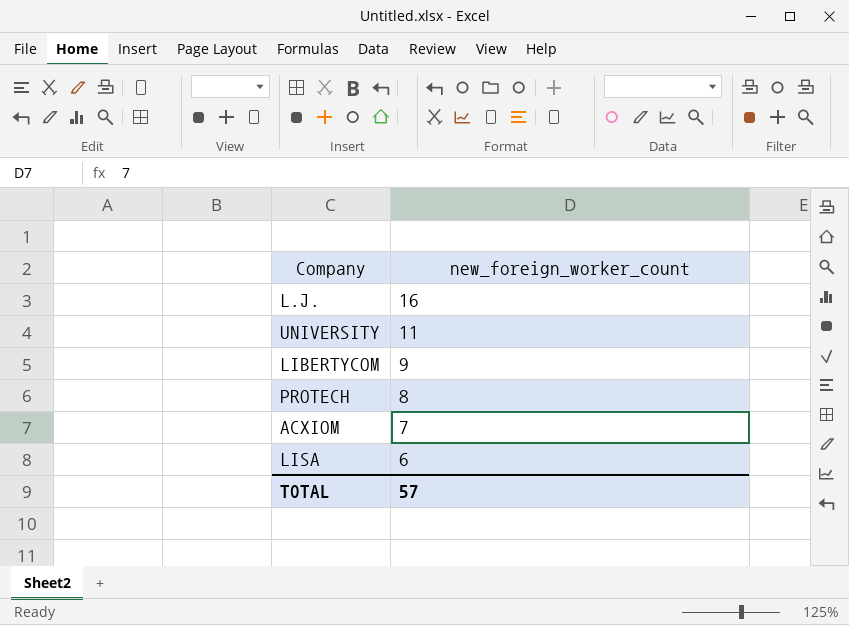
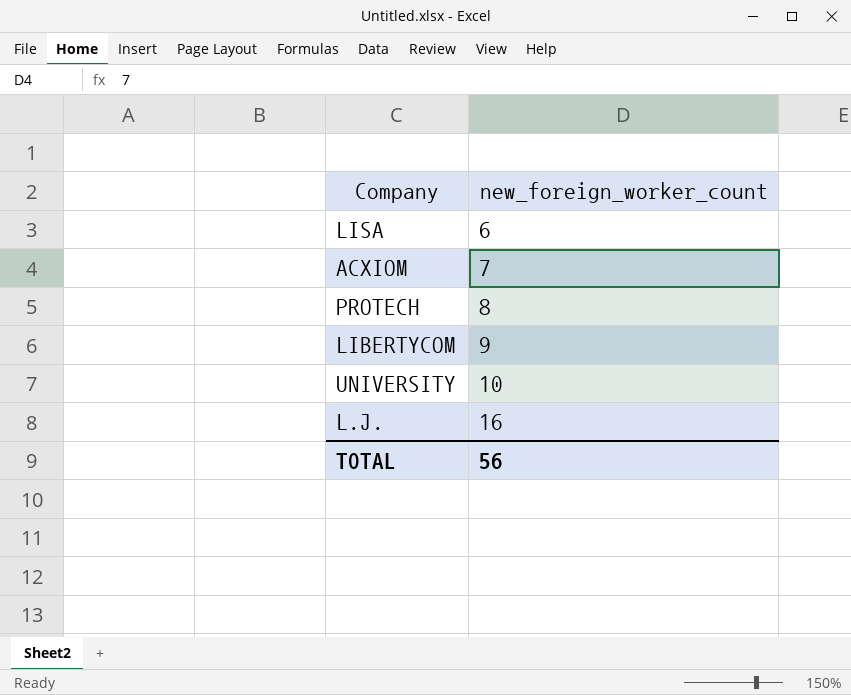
row order: new_foreign_worker_count descending -> new_foreign_worker_count ascending
UNIVERSITY | new_foreign_worker_count: 11 -> 10
TOTAL | new_foreign_worker_count: 57 -> 56

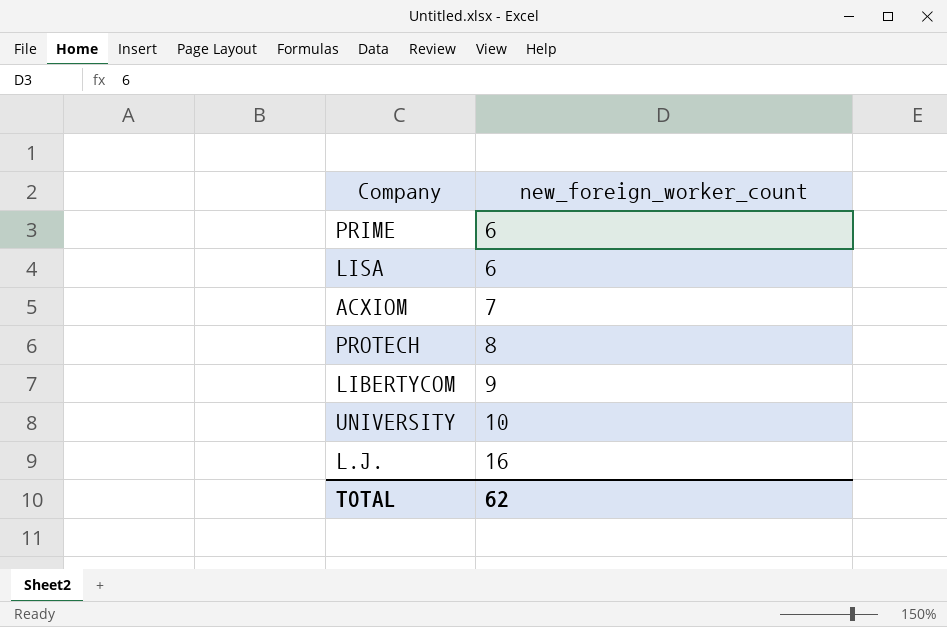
row PRIME: none -> 6
TOTAL | new_foreign_worker_count: 56 -> 62

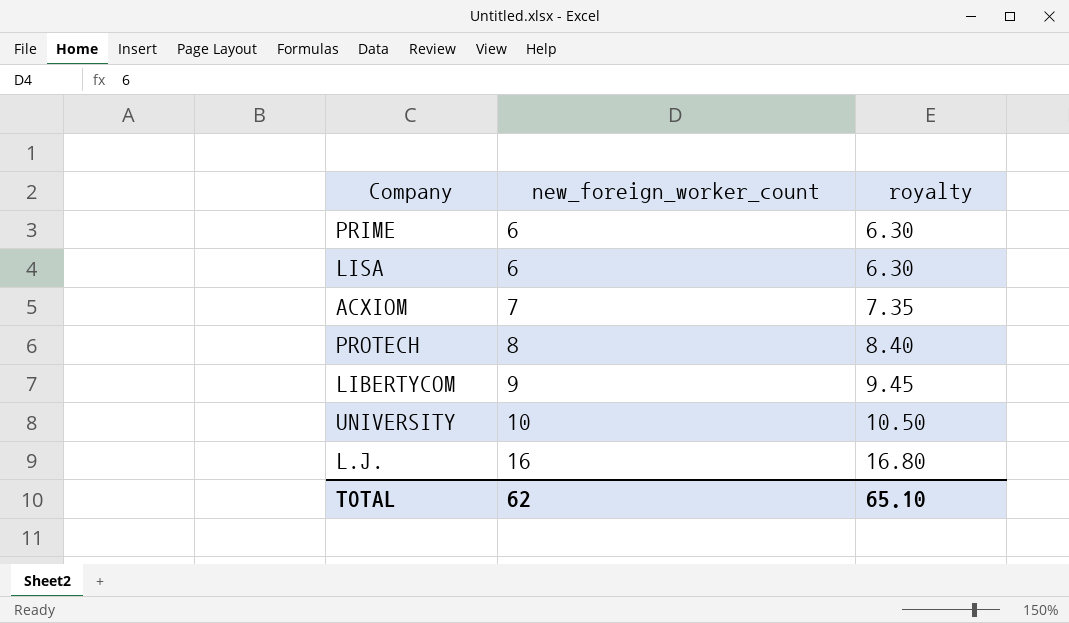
column royalty | formula: none -> [new_foreign_worker_count] * 1.05

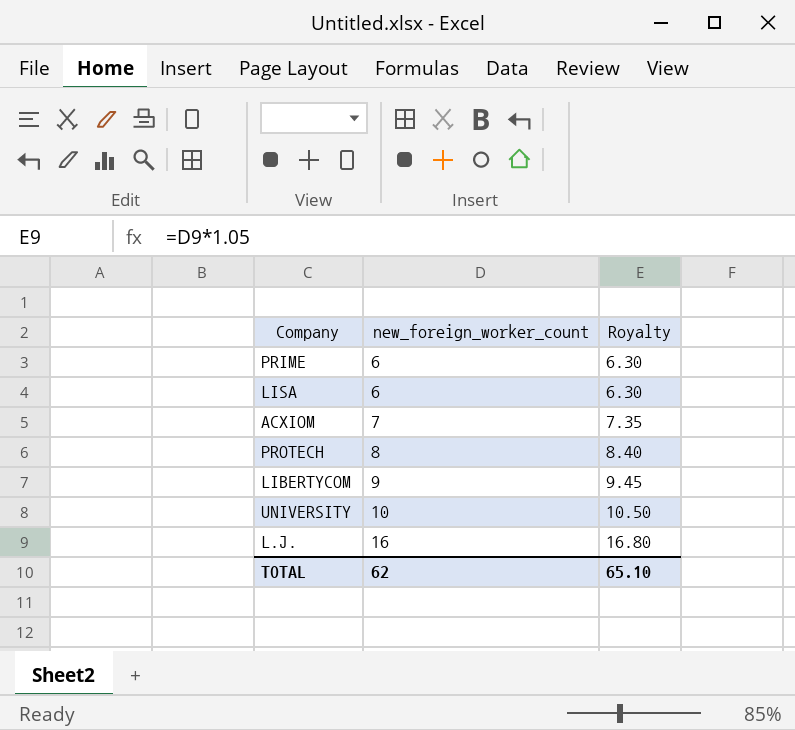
column name: royalty -> Royalty

